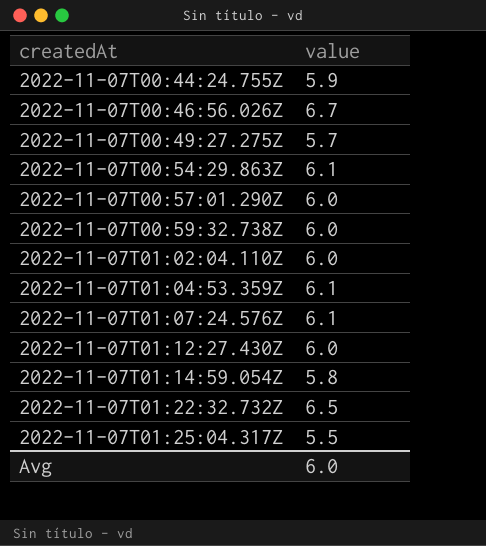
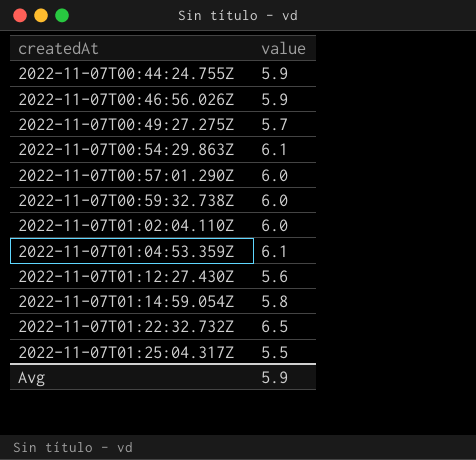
row 2022-11-07T01:07:24.576Z: 6.1 -> none
2022-11-07T00:46:56.026Z | value: 6.7 -> 5.9
2022-11-07T01:12:27.430Z | value: 6.0 -> 5.6
Avg | value: 6.0 -> 5.9

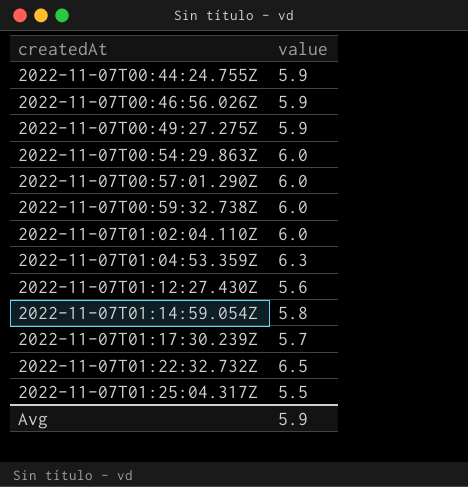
2022-11-07T00:49:27.275Z | value: 5.7 -> 5.9
2022-11-07T00:54:29.863Z | value: 6.1 -> 6.0
2022-11-07T01:04:53.359Z | value: 6.1 -> 6.3
row 2022-11-07T01:17:30.239Z: none -> 5.7

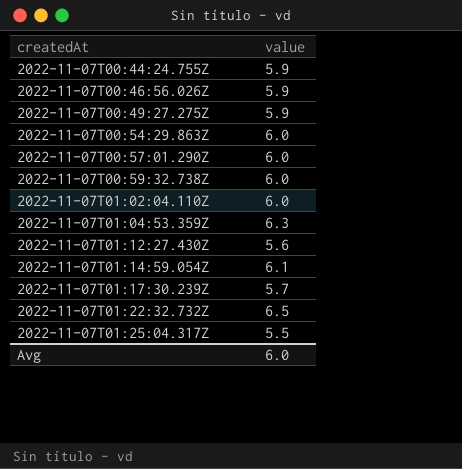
2022-11-07T01:14:59.054Z | value: 5.8 -> 6.1
Avg | value: 5.9 -> 6.0

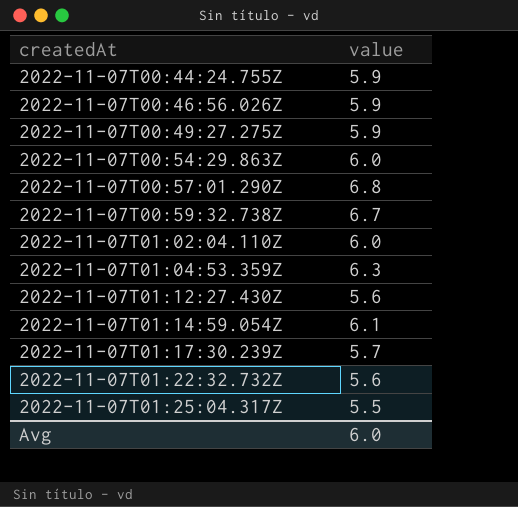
2022-11-07T00:57:01.290Z | value: 6.0 -> 6.8
2022-11-07T00:59:32.738Z | value: 6.0 -> 6.7
2022-11-07T01:22:32.732Z | value: 6.5 -> 5.6

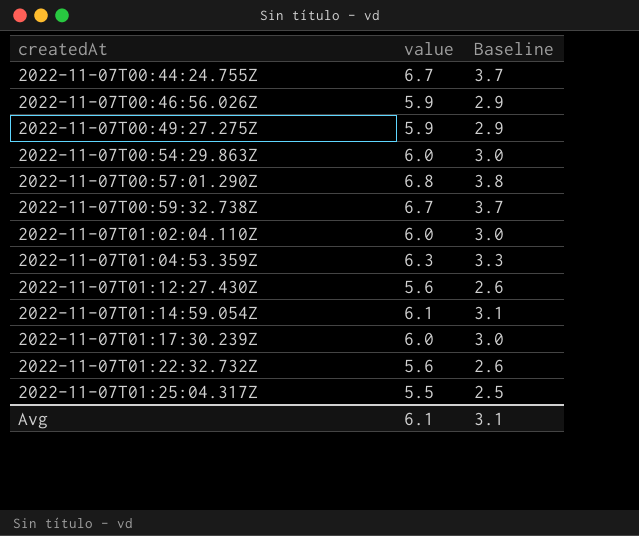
column Baseline | formula: none -> [value] - 3
2022-11-07T00:44:24.755Z | value: 5.9 -> 6.7
2022-11-07T01:17:30.239Z | value: 5.7 -> 6.0
Avg | value: 6.0 -> 6.1

